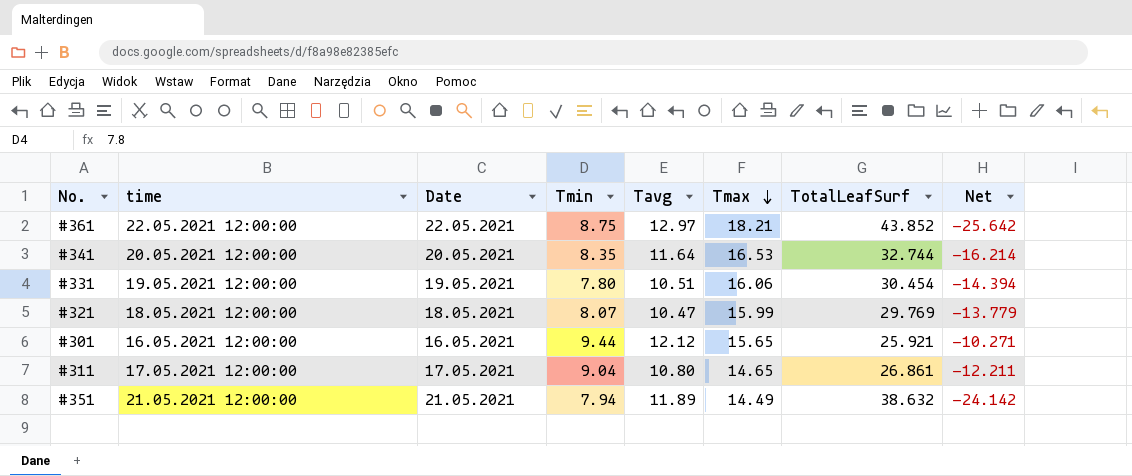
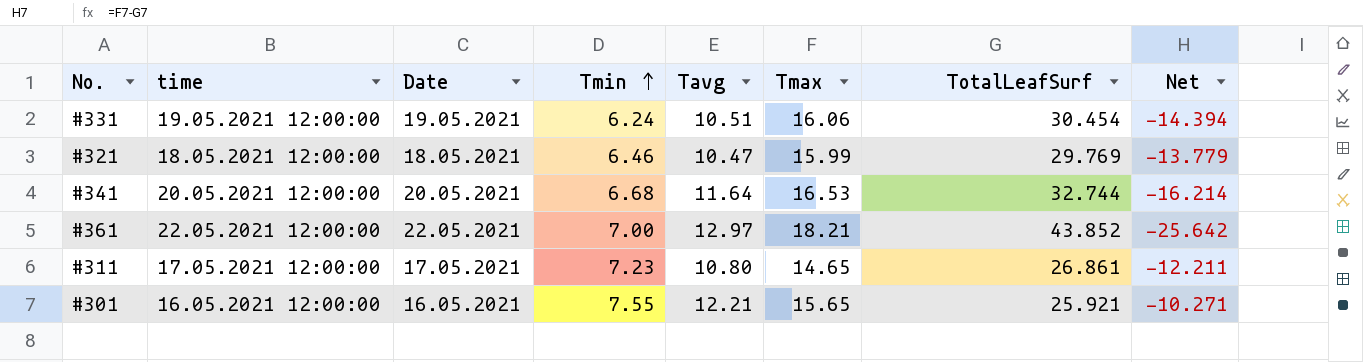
row order: Tmax descending -> Tmin ascending
row #351: 21.05.2021 12:00:00 | 21.05.2021 | 7.94 | 11.89 | 14.49 | 38.632 | -24.142 -> none
#331 | Tmin: 7.80 -> 6.24
#321 | Tmin: 8.07 -> 6.46
#341 | Tmin: 8.35 -> 6.68
#361 | Tmin: 8.75 -> 7.00
#311 | Tmin: 9.04 -> 7.23
#301 | Tmin: 9.44 -> 7.55
#301 | Tavg: 12.12 -> 12.21

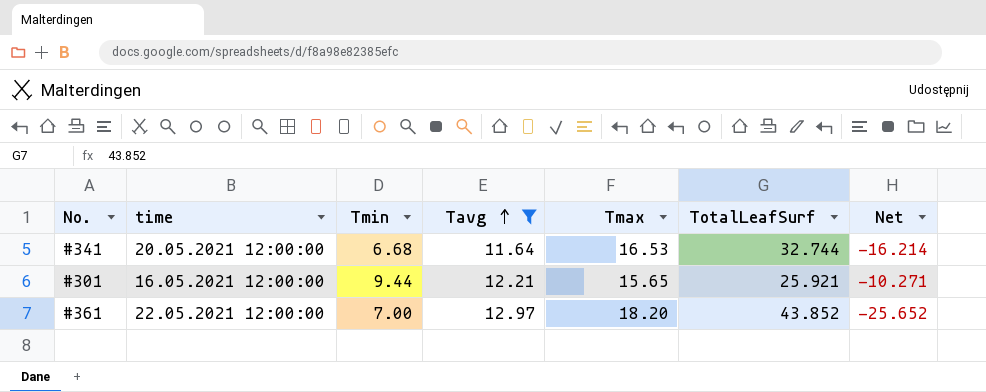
filter: none -> Tavg >= 11.64
row order: Tmin ascending -> Tavg ascending
column Date | position: 3 -> none
#301 | Tmin: 7.55 -> 9.44
#361 | Tmax: 18.21 -> 18.20
#361 | Net: -25.642 -> -25.652

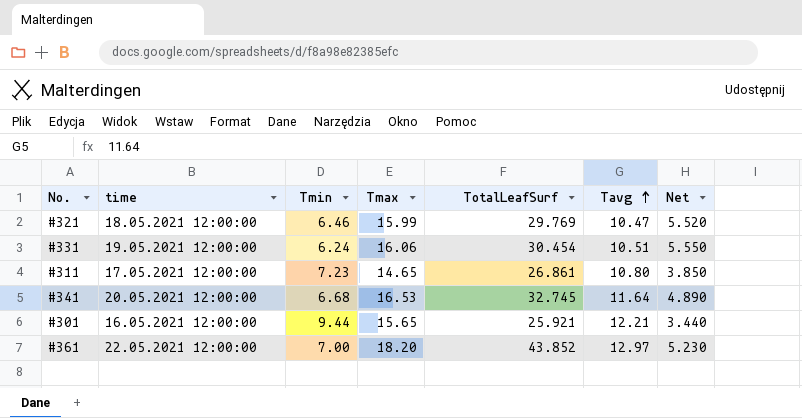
filter: Tavg >= 11.64 -> none
column Tavg | position: 4 -> 6
column Net | formula: [Tmax] - [TotalLeafSurf] -> [Tmax] - [Tavg]
#341 | TotalLeafSurf: 32.744 -> 32.745

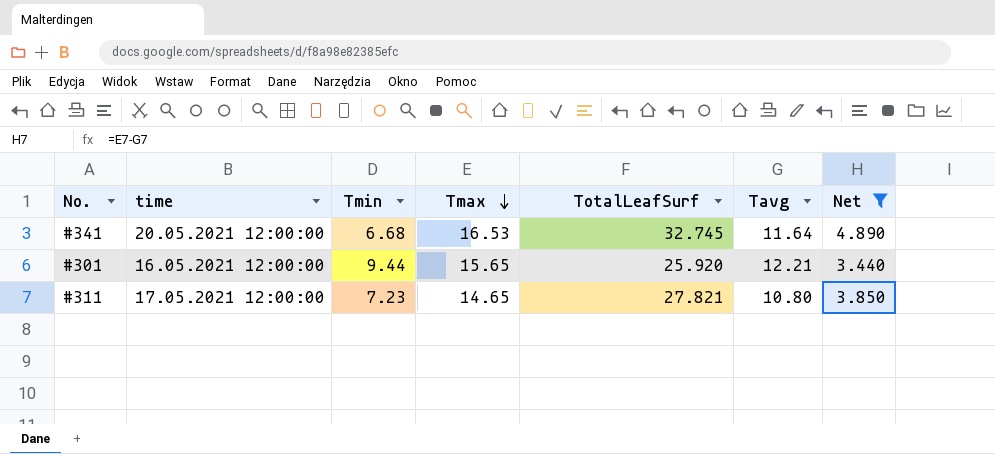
filter: none -> Net <= 4.890
row order: Tavg ascending -> Tmax descending
#301 | TotalLeafSurf: 25.921 -> 25.920
#311 | TotalLeafSurf: 26.861 -> 27.821

